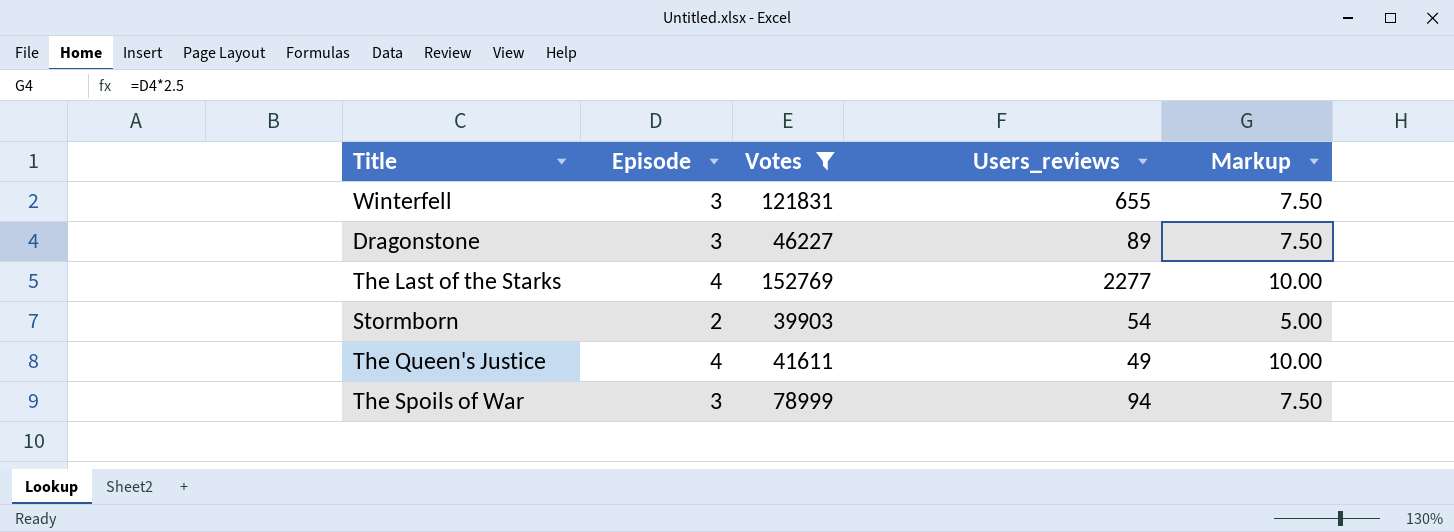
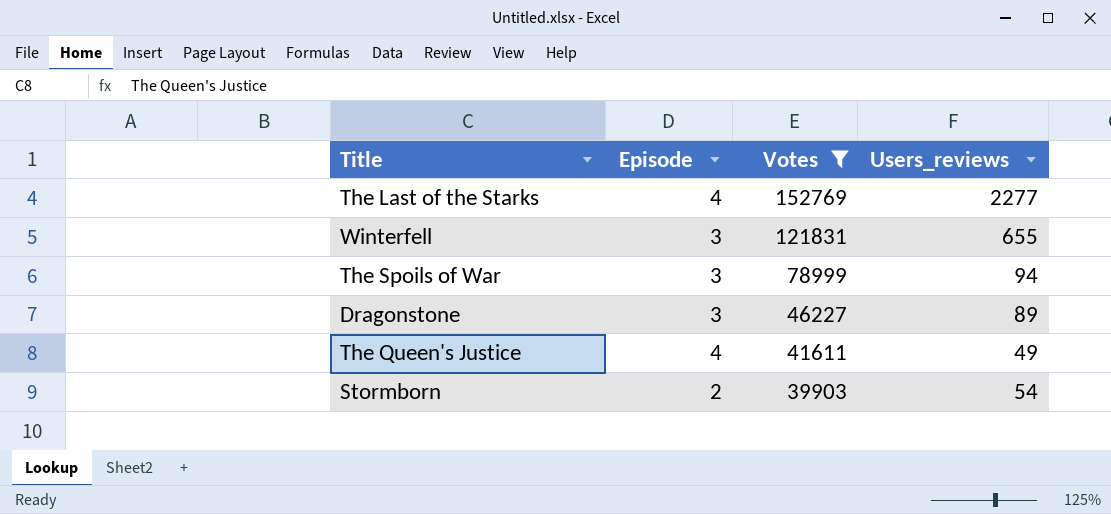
row order: none -> Votes descending
column Markup | formula: [Episode] * 2.5 -> none

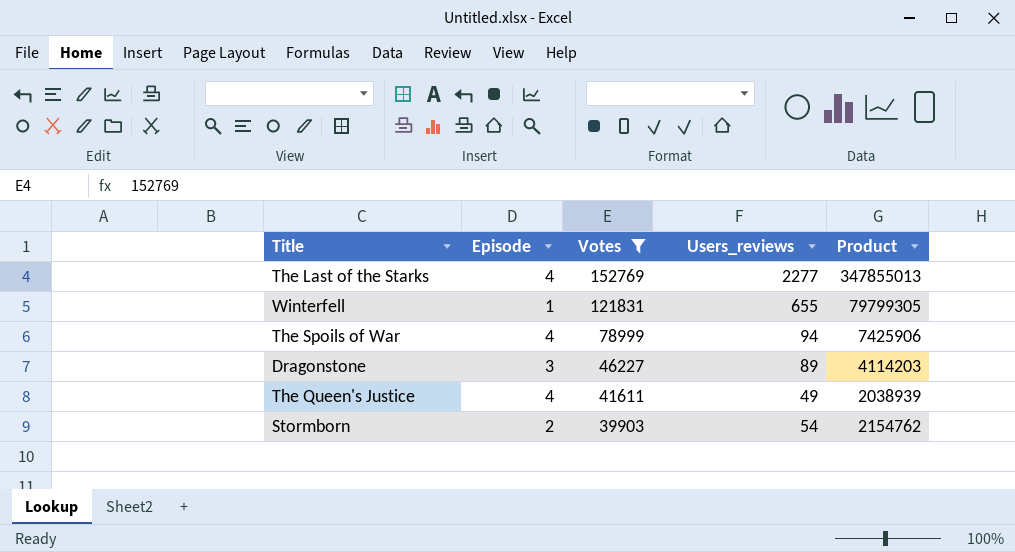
column Product | formula: none -> [Votes] * [Users_reviews]
Winterfell | Episode: 3 -> 1
The Spoils of War | Episode: 3 -> 4

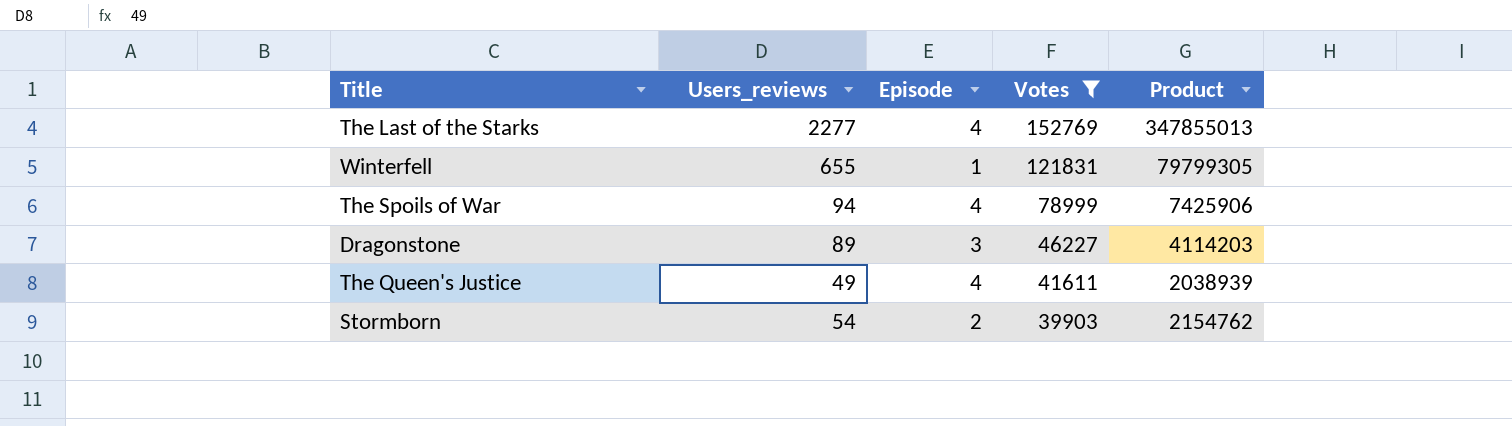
column Users_reviews | position: 4 -> 2

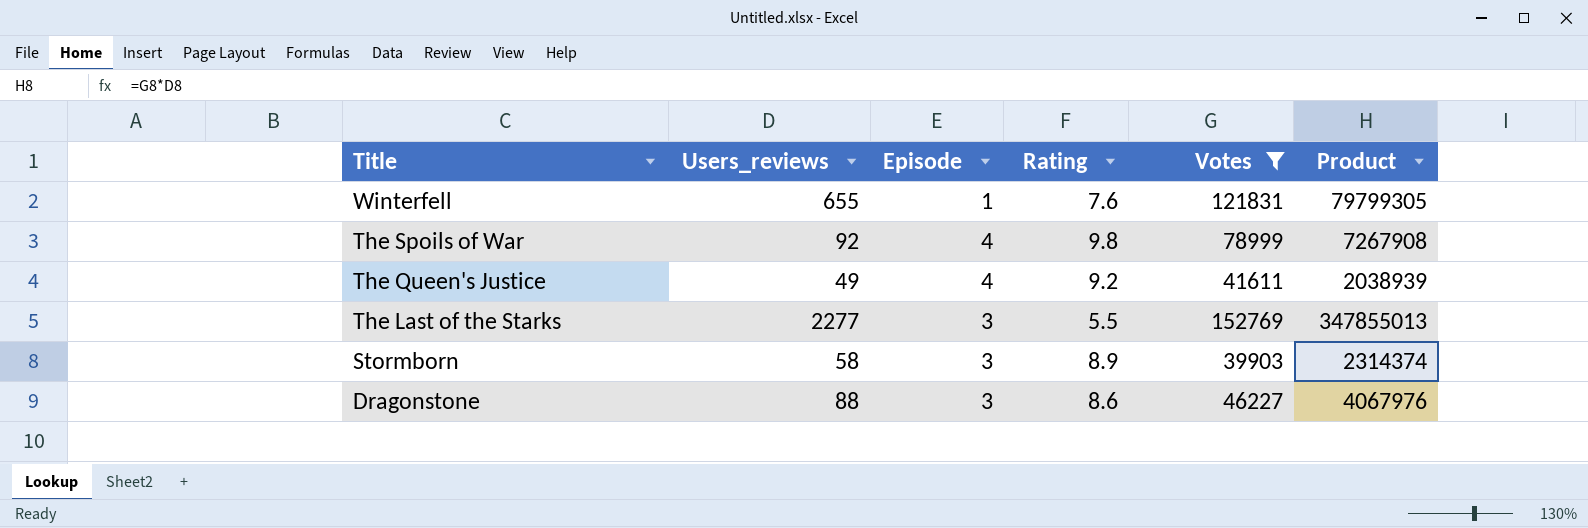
row order: Votes descending -> Title descending
column Rating | position: none -> 4
The Spoils of War | Users_reviews: 94 -> 92
The Spoils of War | Product: 7425906 -> 7267908
The Last of the Starks | Episode: 4 -> 3
Stormborn | Users_reviews: 54 -> 58
Stormborn | Episode: 2 -> 3
Stormborn | Product: 2154762 -> 2314374
Dragonstone | Users_reviews: 89 -> 88
Dragonstone | Product: 4114203 -> 4067976

